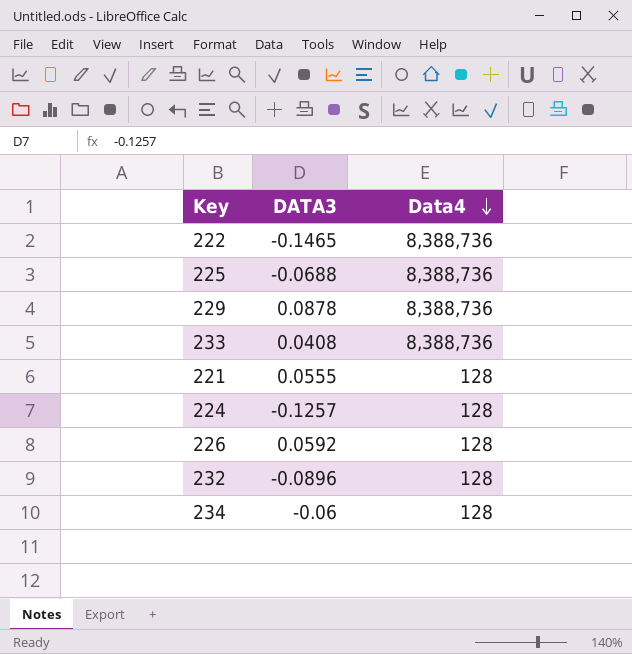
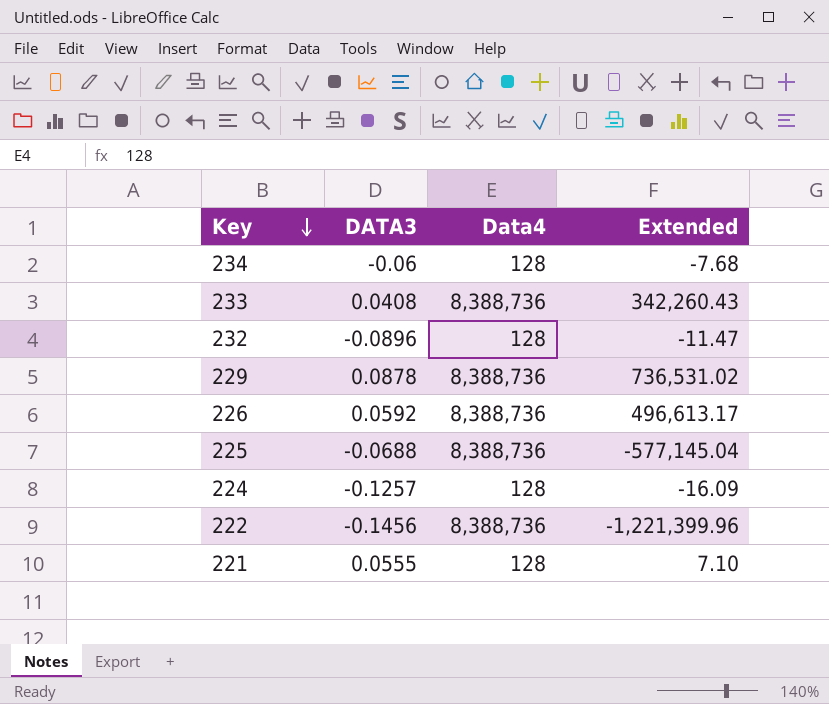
row order: Data4 descending -> Key descending
column Extended | formula: none -> [DATA3] * [Data4]
226 | Data4: 128 -> 8,388,736
222 | DATA3: -0.1465 -> -0.1456

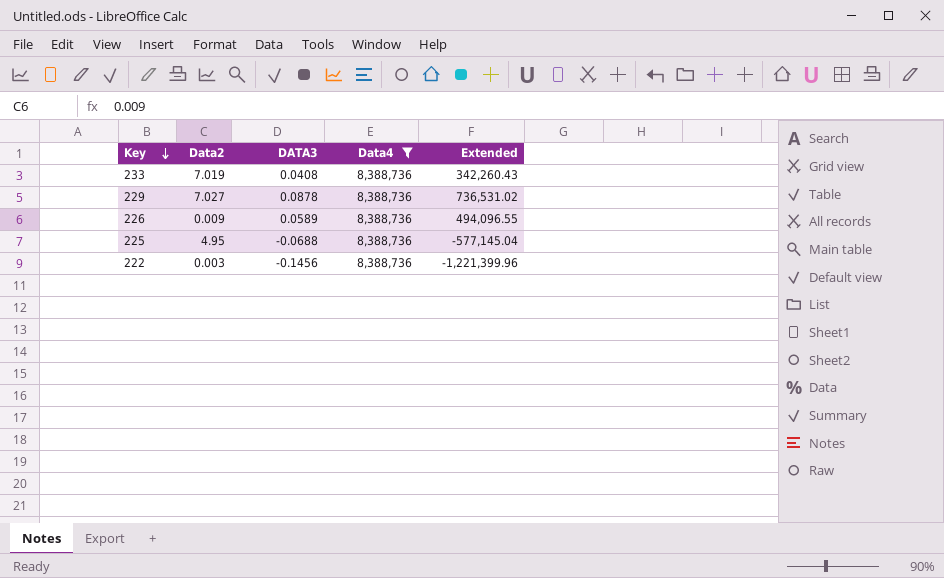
filter: none -> Data4 = 8,388,736
column Data2 | position: none -> 2
226 | DATA3: 0.0592 -> 0.0589
226 | Extended: 496,613.17 -> 494,096.55

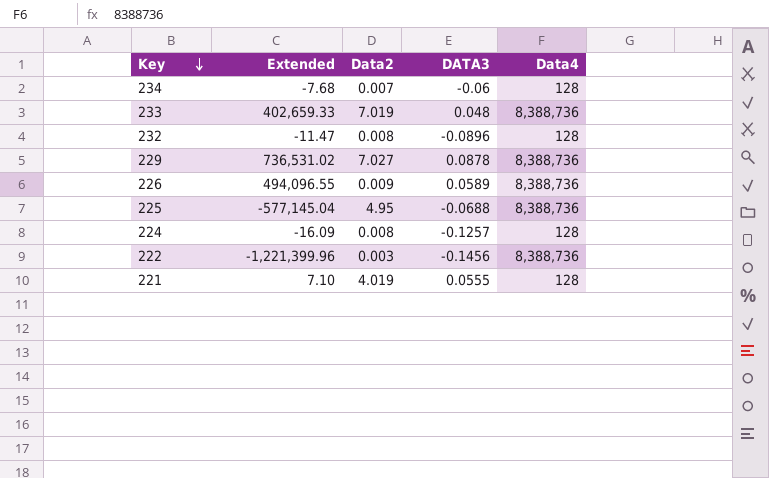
filter: Data4 = 8,388,736 -> none
column Extended | position: 5 -> 2
233 | Extended: 342,260.43 -> 402,659.33
233 | DATA3: 0.0408 -> 0.048

